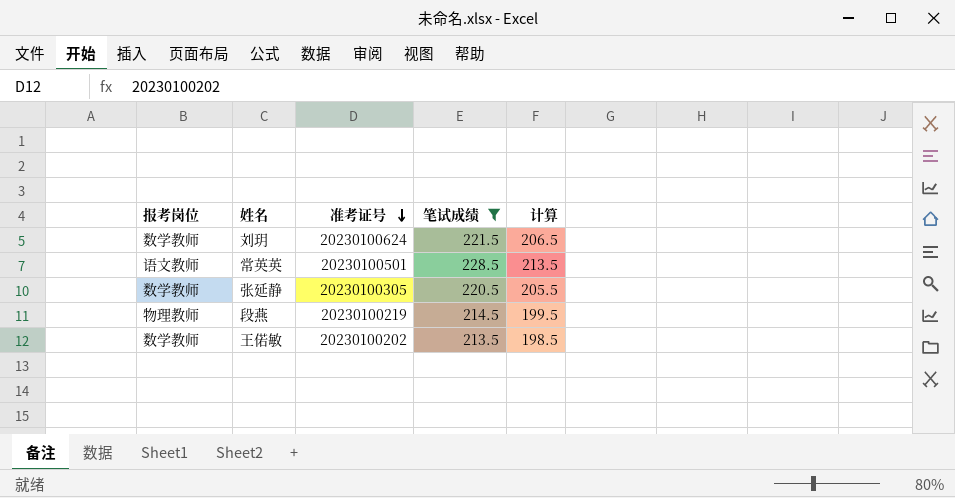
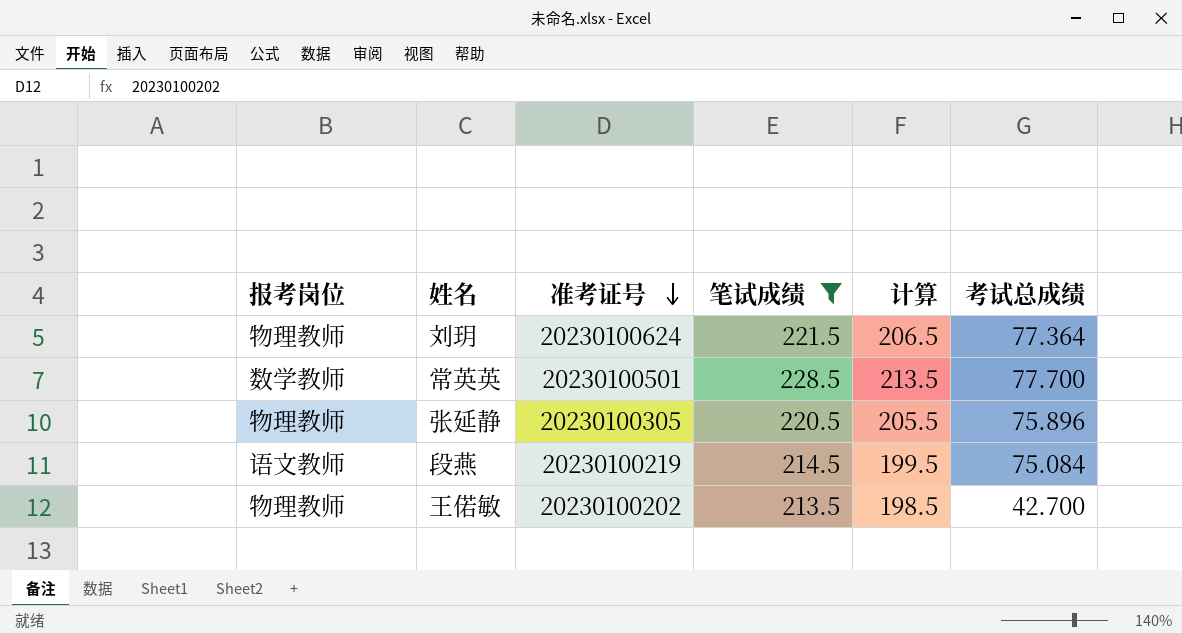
column 考试总成绩 | position: none -> 6
刘玥 | 报考岗位: 数学教师 -> 物理教师
常英英 | 报考岗位: 语文教师 -> 数学教师
张延静 | 报考岗位: 数学教师 -> 物理教师
段燕 | 报考岗位: 物理教师 -> 语文教师
王偌敏 | 报考岗位: 数学教师 -> 物理教师

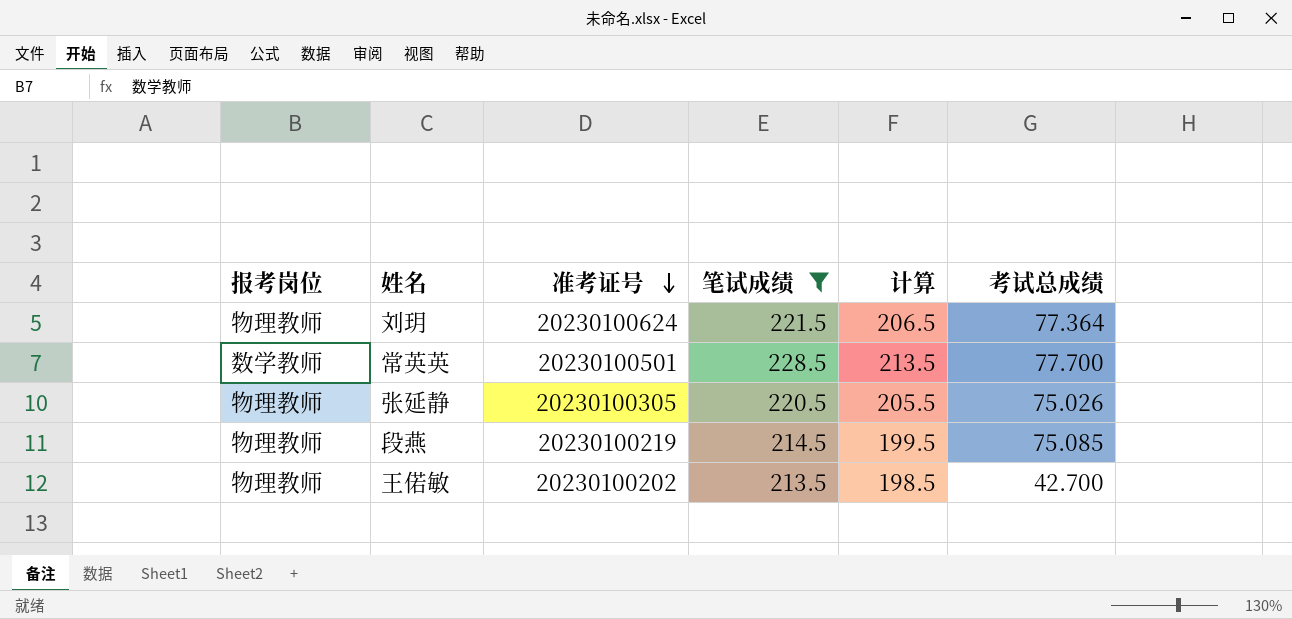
张延静 | 考试总成绩: 75.896 -> 75.026
段燕 | 报考岗位: 语文教师 -> 物理教师
段燕 | 考试总成绩: 75.084 -> 75.085

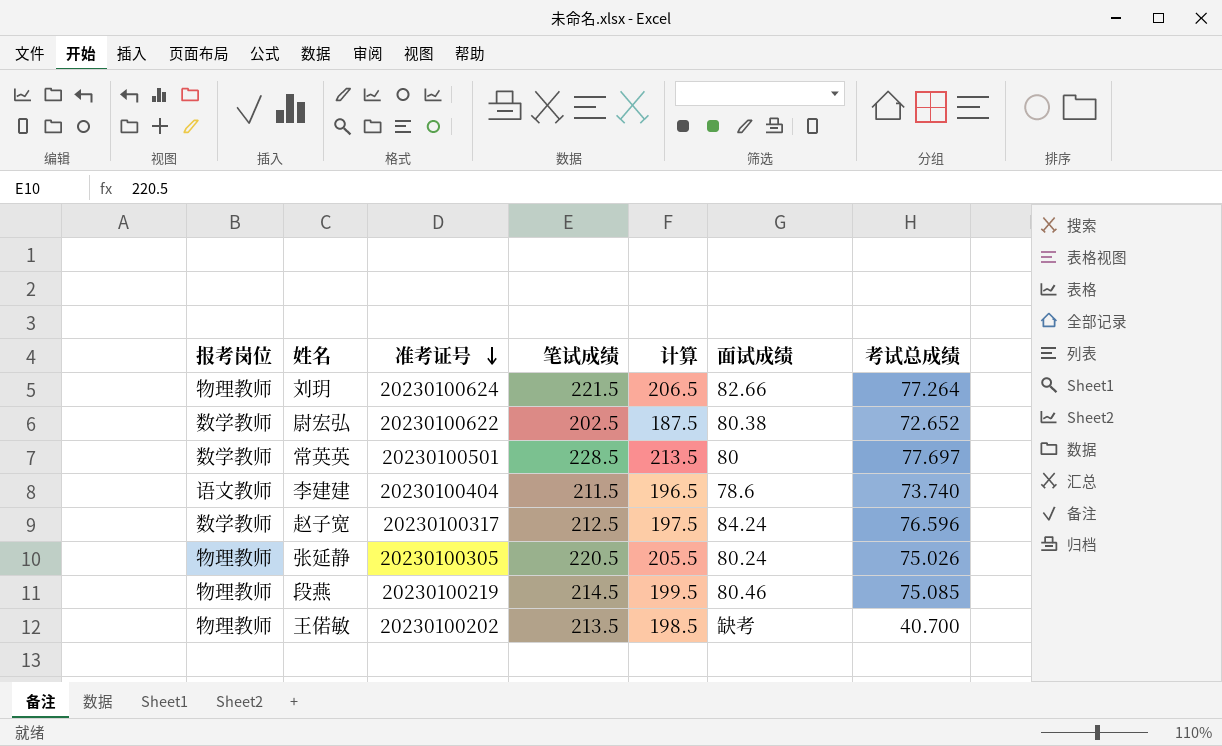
filter: 笔试成绩 >= 213.5 -> none
column 面试成绩 | position: none -> 6
刘玥 | 考试总成绩: 77.364 -> 77.264
常英英 | 考试总成绩: 77.700 -> 77.697
王偌敏 | 考试总成绩: 42.700 -> 40.700

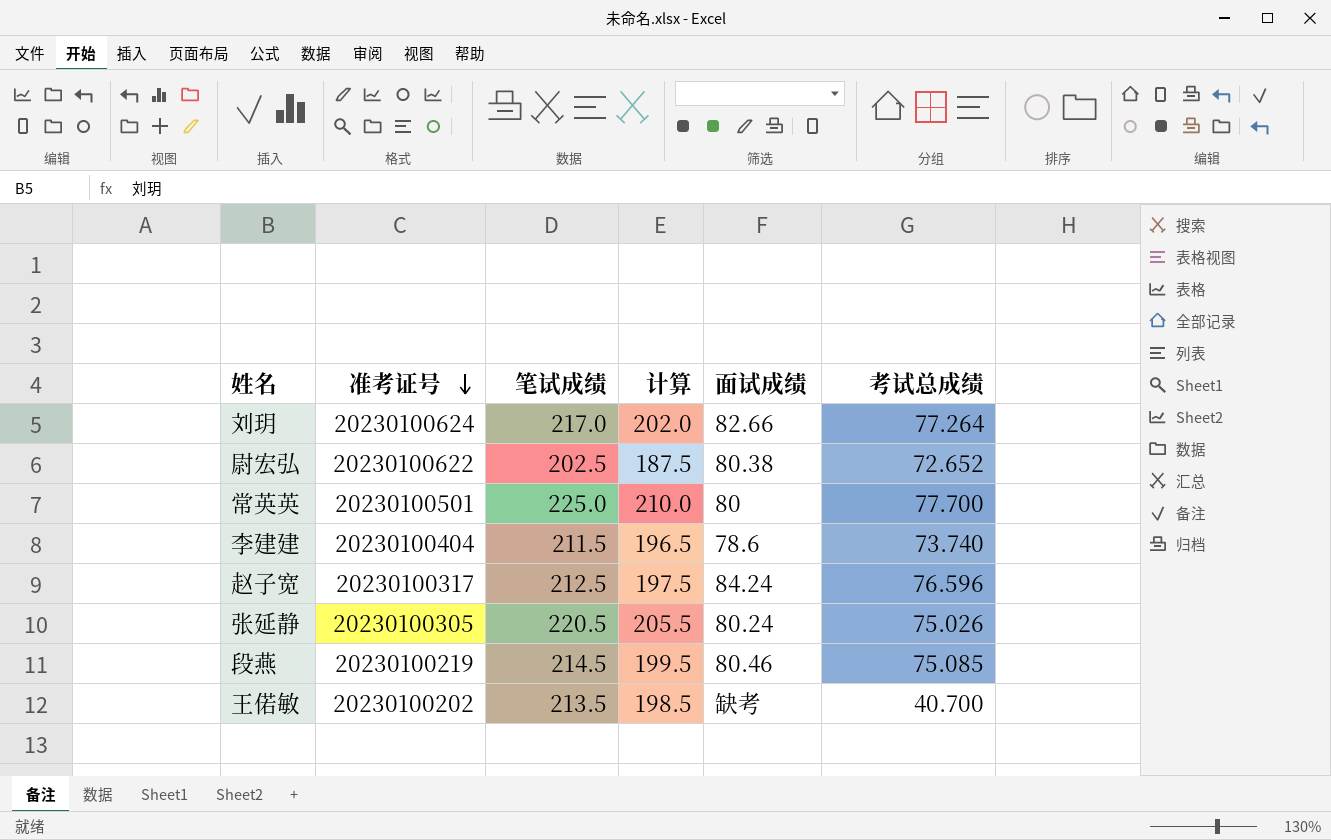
column 报考岗位 | position: 1 -> none
刘玥 | 笔试成绩: 221.5 -> 217.0
刘玥 | 计算: 206.5 -> 202.0
常英英 | 笔试成绩: 228.5 -> 225.0
常英英 | 计算: 213.5 -> 210.0
常英英 | 考试总成绩: 77.697 -> 77.700

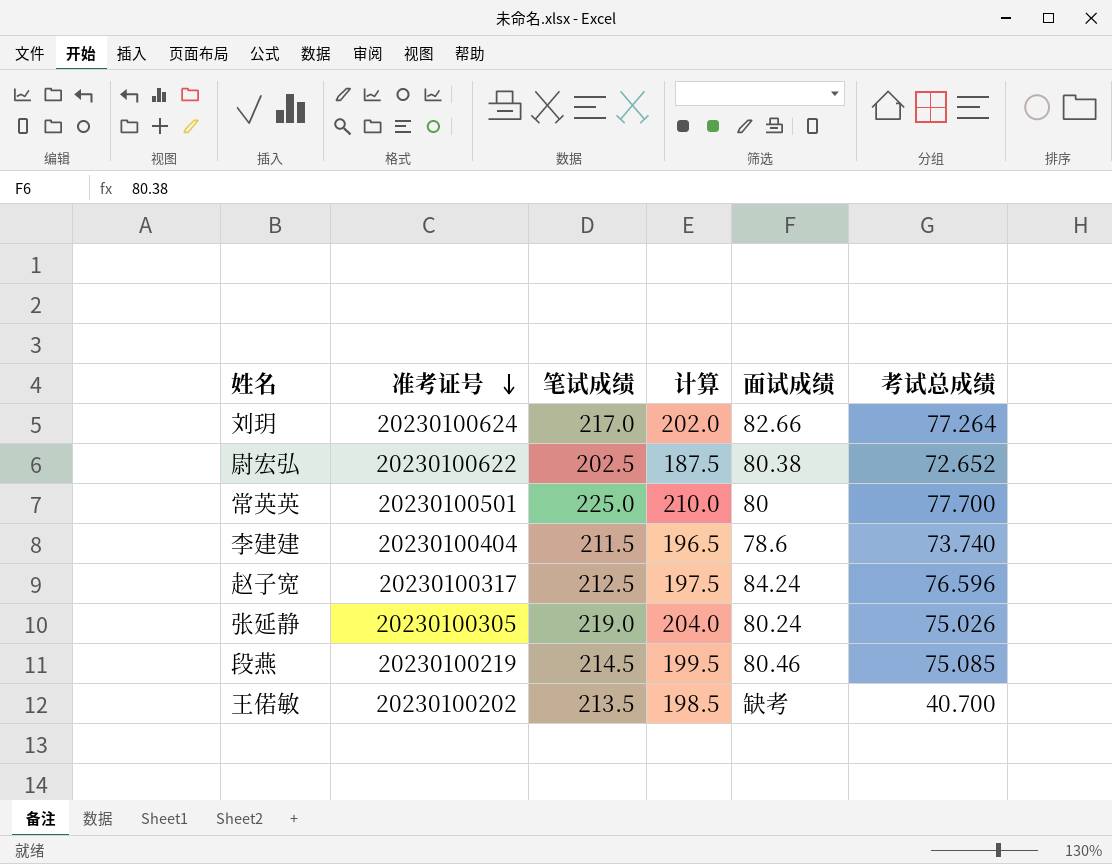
张延静 | 笔试成绩: 220.5 -> 219.0
张延静 | 计算: 205.5 -> 204.0

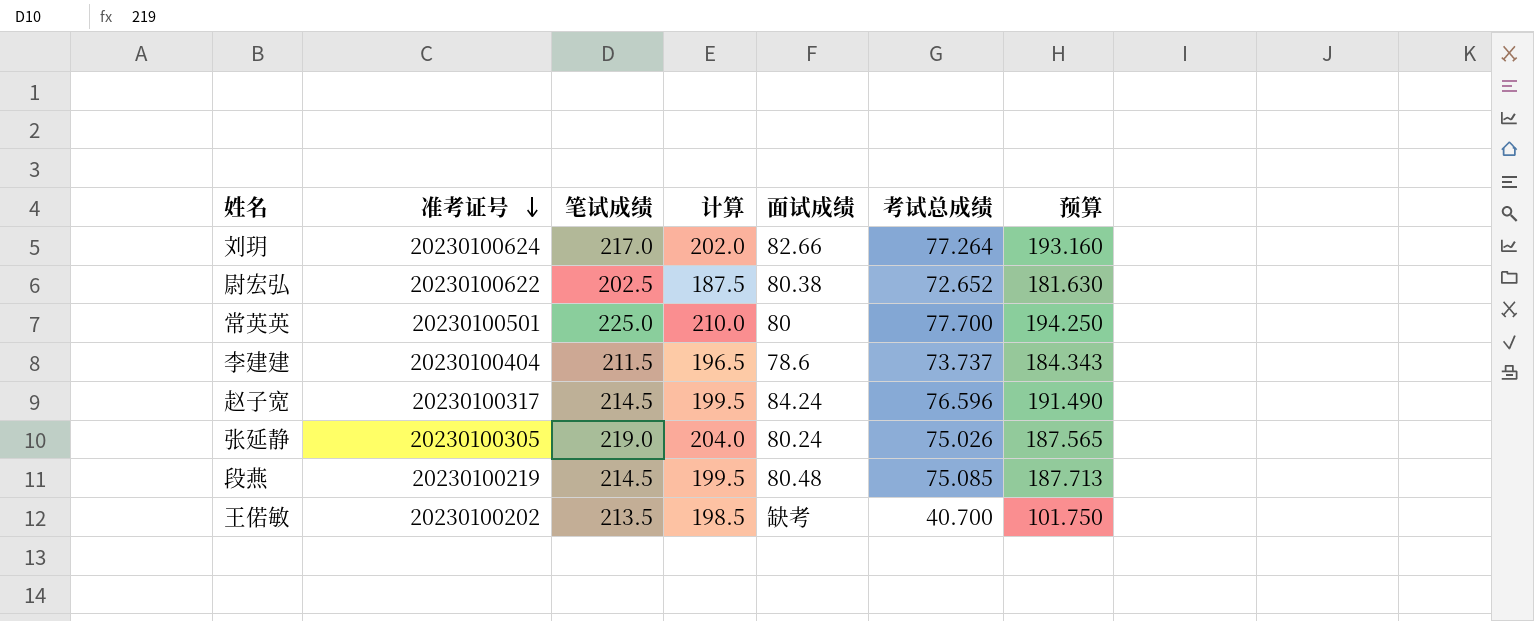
column 预算 | formula: none -> [考试总成绩] * 2.5
李建建 | 考试总成绩: 73.740 -> 73.737
赵子宽 | 笔试成绩: 212.5 -> 214.5
赵子宽 | 计算: 197.5 -> 199.5
段燕 | 面试成绩: 80.46 -> 80.48

